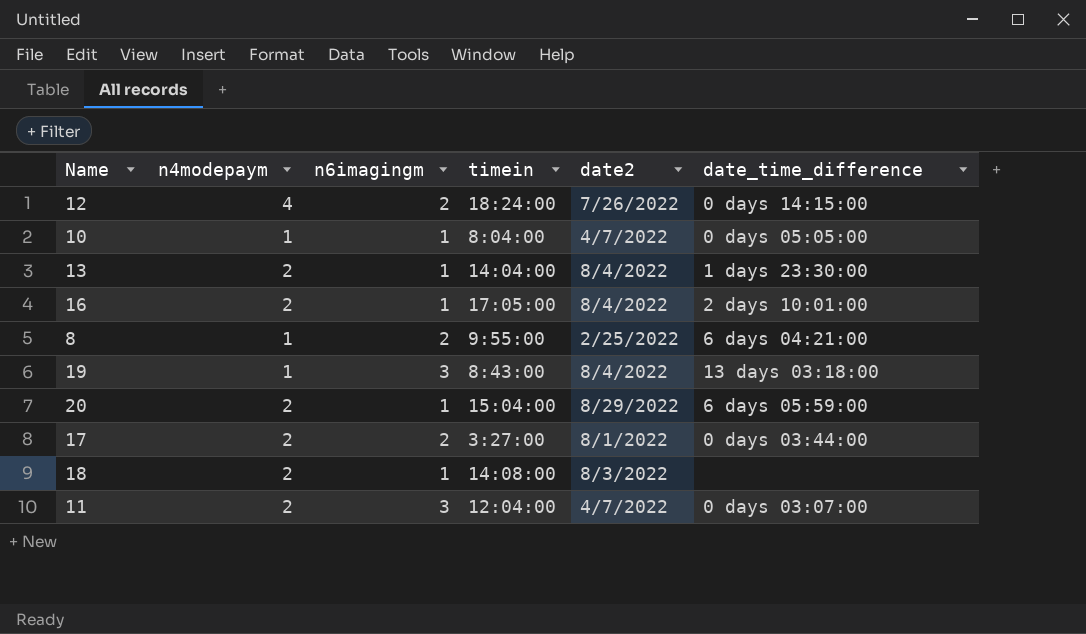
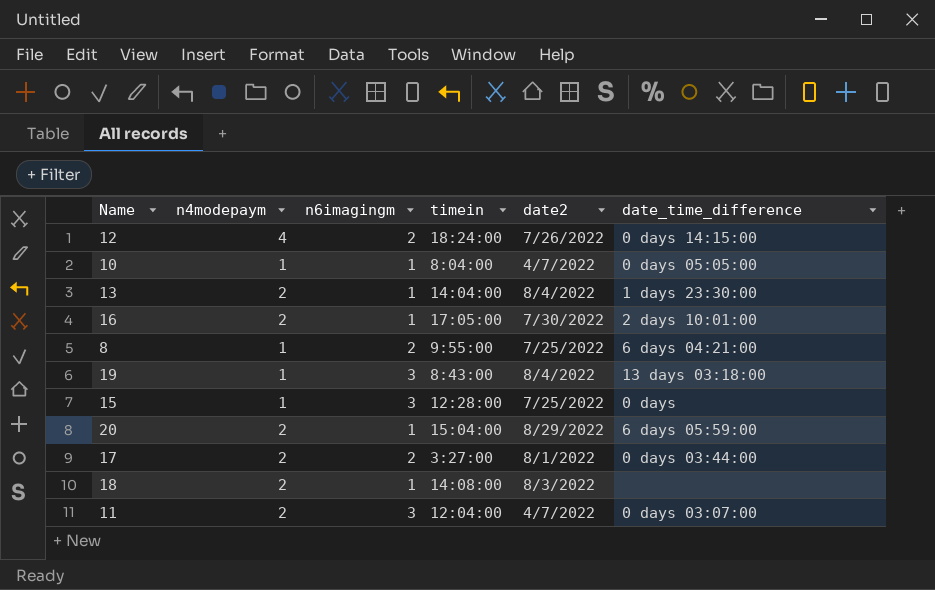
16 | date2: 8/4/2022 -> 7/30/2022
8 | date2: 2/25/2022 -> 7/25/2022
row 15: none -> 1 | 3 | 12:28:00 | 7/25/2022 | 0 days

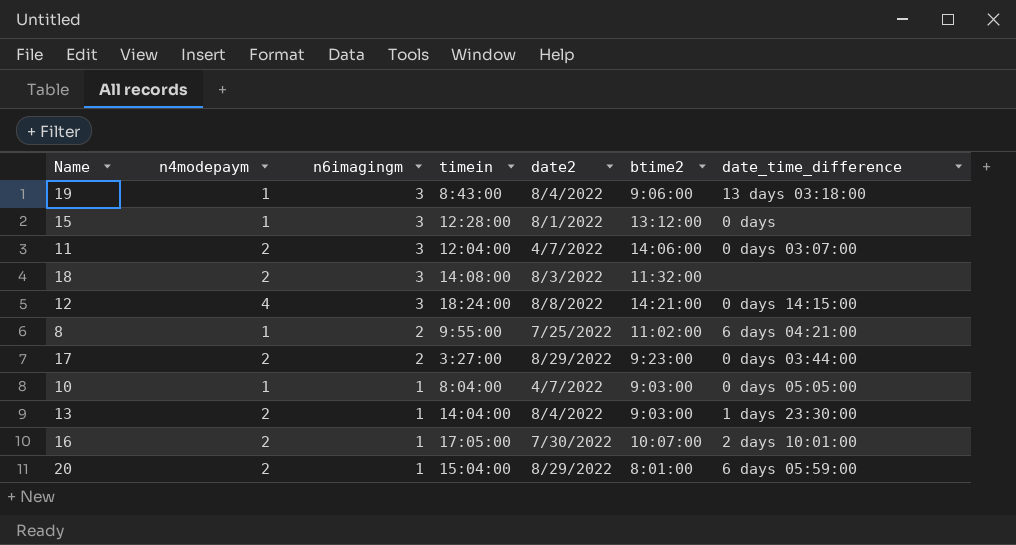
row order: none -> n6imagingm descending
column btime2 | position: none -> 6
15 | date2: 7/25/2022 -> 8/1/2022
18 | n6imagingm: 1 -> 3
12 | n6imagingm: 2 -> 3
12 | date2: 7/26/2022 -> 8/8/2022
17 | date2: 8/1/2022 -> 8/29/2022

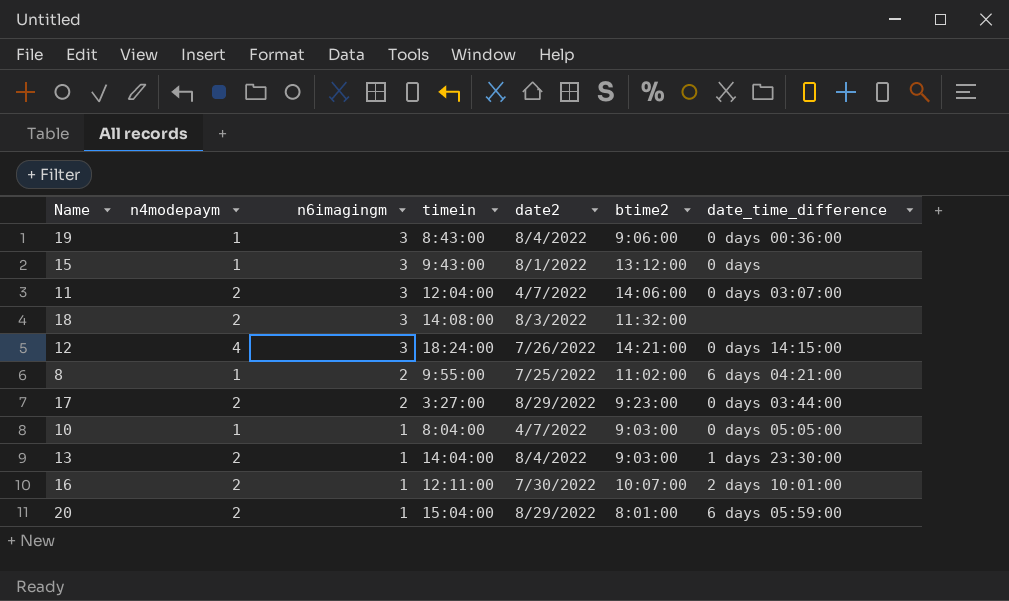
19 | date_time_difference: 13 days 03:18:00 -> 0 days 00:36:00
15 | timein: 12:28:00 -> 9:43:00
12 | date2: 8/8/2022 -> 7/26/2022
16 | timein: 17:05:00 -> 12:11:00

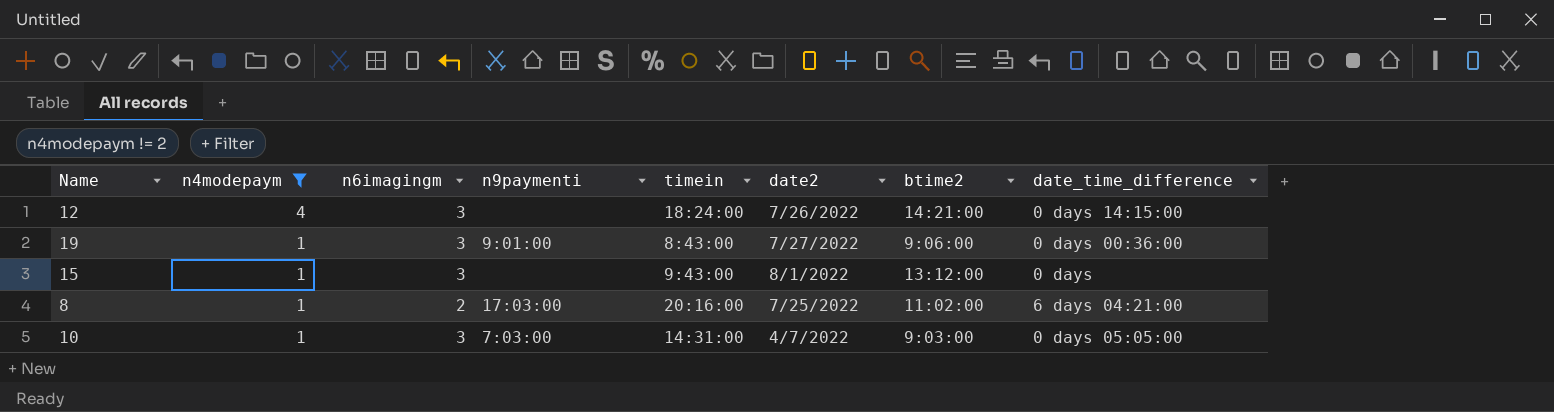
filter: none -> n4modepaym != 2
row order: n6imagingm descending -> n4modepaym descending
column n9paymenti | position: none -> 4
19 | date2: 8/4/2022 -> 7/27/2022
8 | timein: 9:55:00 -> 20:16:00
10 | n6imagingm: 1 -> 3
10 | timein: 8:04:00 -> 14:31:00

